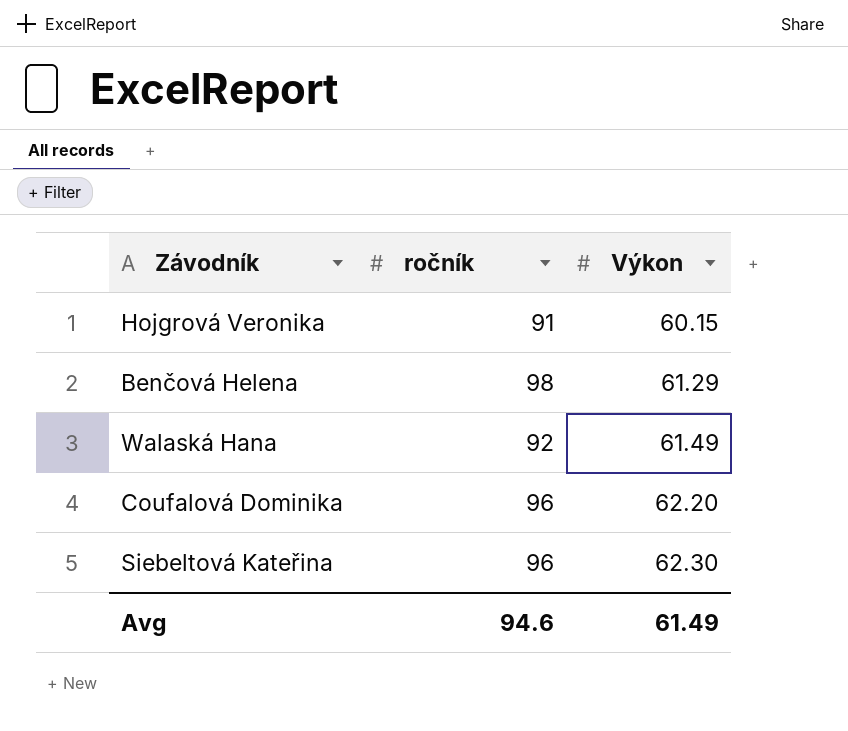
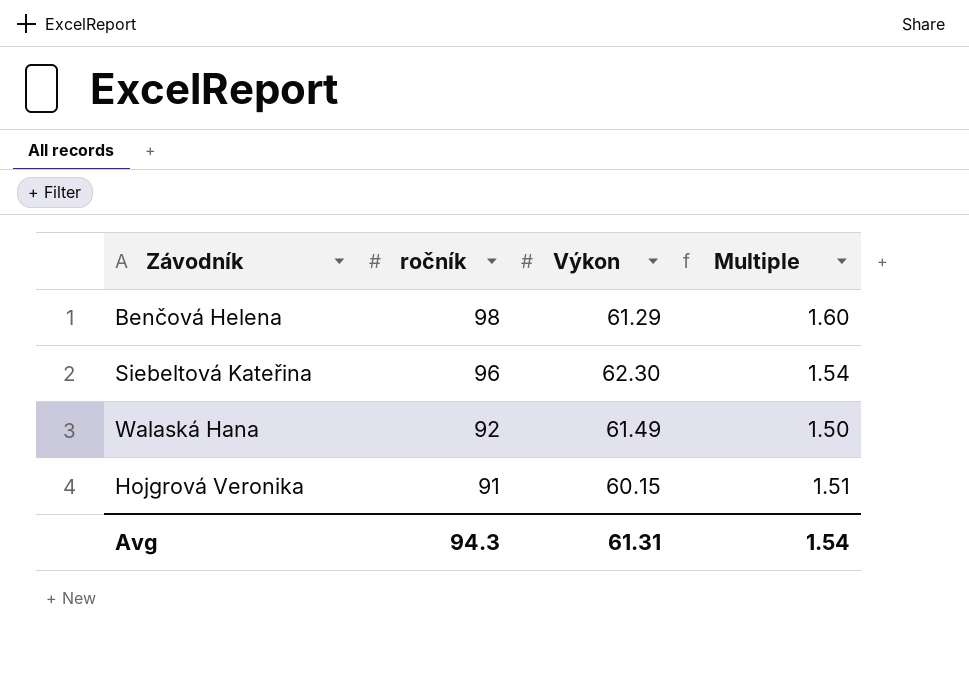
row order: Výkon ascending -> ročník descending
column Multiple | formula: none -> [ročník] / [Výkon]
row Coufalová Dominika: 96 | 62.20 -> none
Avg | ročník: 94.6 -> 94.3
Avg | Výkon: 61.49 -> 61.31

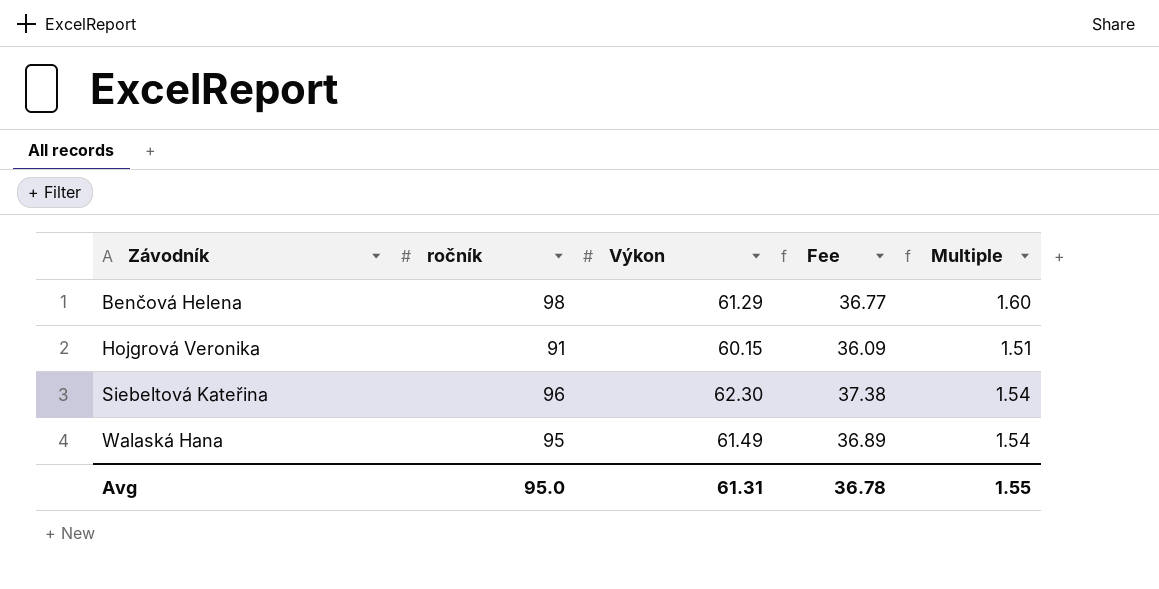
row order: ročník descending -> Závodník ascending
column Fee | formula: none -> [Výkon] * 0.6
Walaská Hana | ročník: 92 -> 95
Walaská Hana | Multiple: 1.50 -> 1.54
Avg | ročník: 94.3 -> 95.0
Avg | Multiple: 1.54 -> 1.55

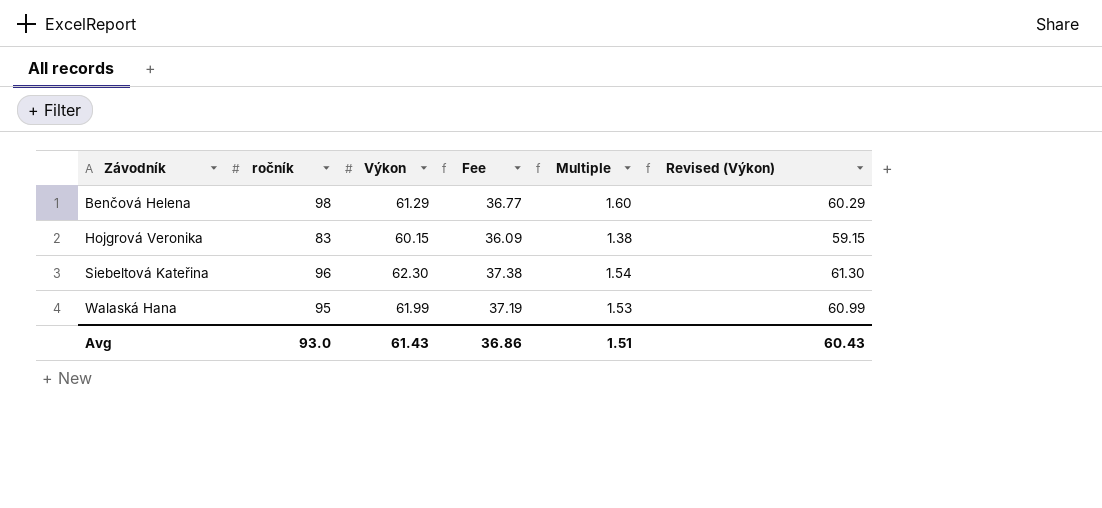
column Revised (Výkon) | formula: none -> [Výkon] - 1
Hojgrová Veronika | ročník: 91 -> 83
Hojgrová Veronika | Multiple: 1.51 -> 1.38
Walaská Hana | Výkon: 61.49 -> 61.99
Walaská Hana | Fee: 36.89 -> 37.19
Walaská Hana | Multiple: 1.54 -> 1.53
Avg | ročník: 95.0 -> 93.0
Avg | Výkon: 61.31 -> 61.43
Avg | Fee: 36.78 -> 36.86
Avg | Multiple: 1.55 -> 1.51

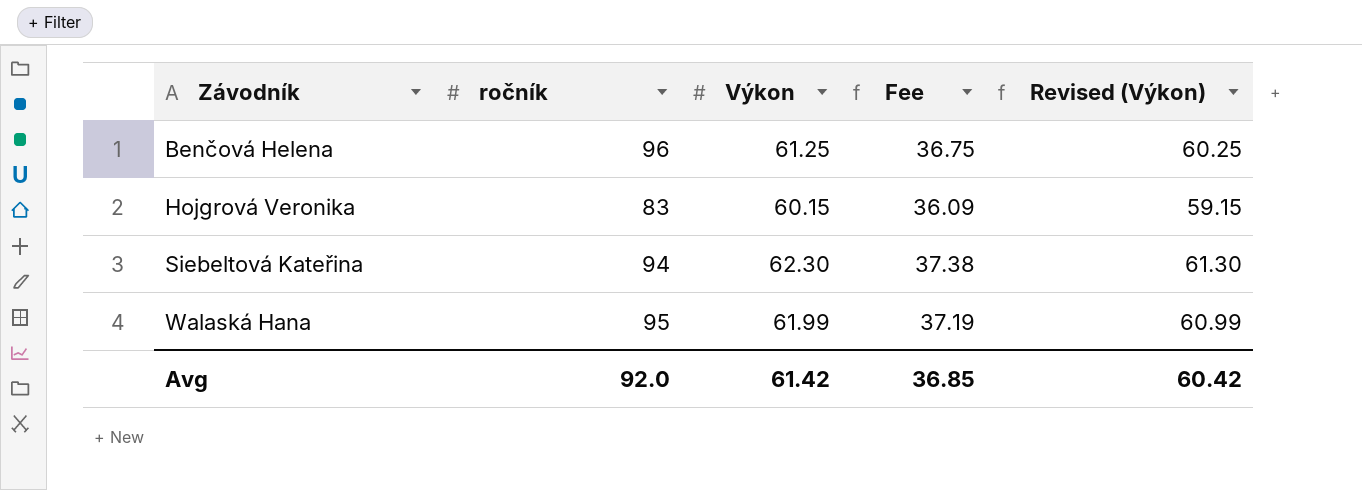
column Multiple | formula: [ročník] / [Výkon] -> none
Benčová Helena | ročník: 98 -> 96
Benčová Helena | Výkon: 61.29 -> 61.25
Benčová Helena | Fee: 36.77 -> 36.75
Benčová Helena | Revised (Výkon): 60.29 -> 60.25
Siebeltová Kateřina | ročník: 96 -> 94
Avg | ročník: 93.0 -> 92.0
Avg | Výkon: 61.43 -> 61.42
Avg | Fee: 36.86 -> 36.85
Avg | Revised (Výkon): 60.43 -> 60.42

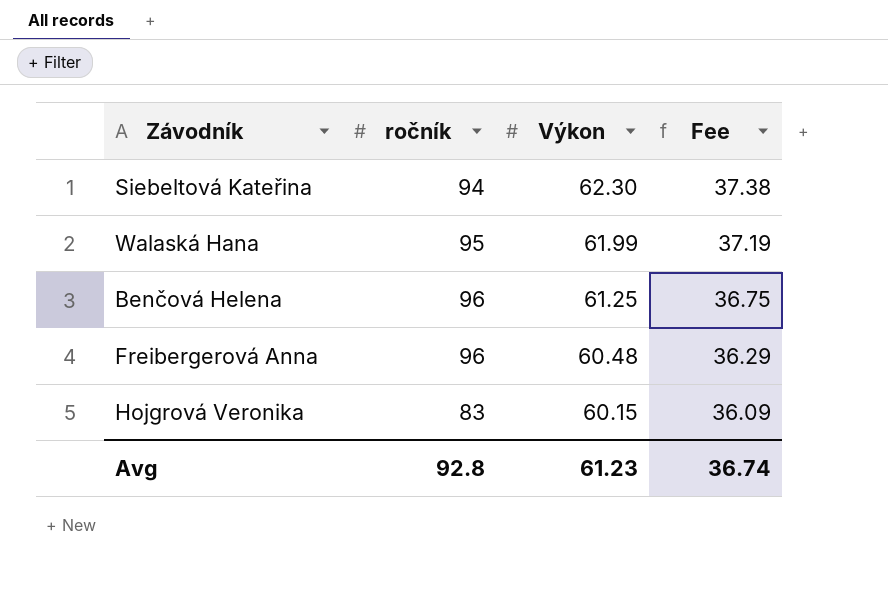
row order: Závodník ascending -> Výkon descending
column Revised (Výkon) | formula: [Výkon] - 1 -> none
row Freibergerová Anna: none -> 96 | 60.48 | 36.29
Avg | ročník: 92.0 -> 92.8
Avg | Výkon: 61.42 -> 61.23
Avg | Fee: 36.85 -> 36.74

